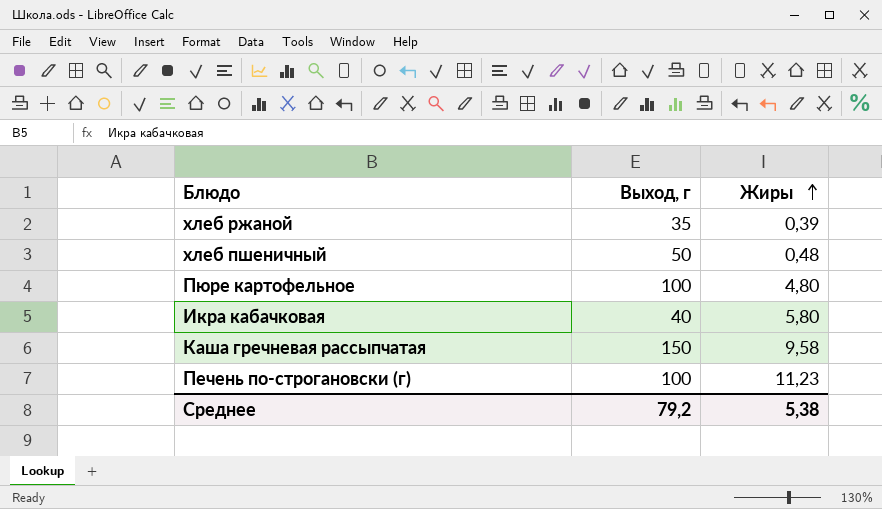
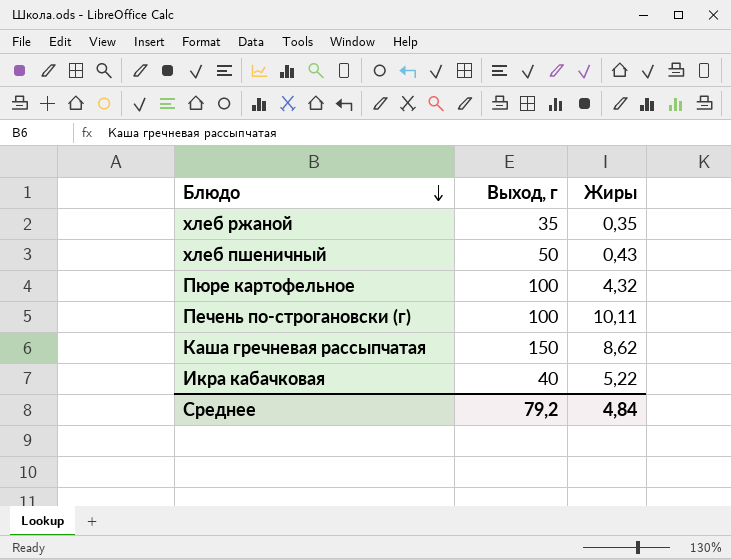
row order: Жиры ascending -> Блюдо descending
хлеб ржаной | Жиры: 0,39 -> 0,35
хлеб пшеничный | Жиры: 0,48 -> 0,43
Пюре картофельное | Жиры: 4,80 -> 4,32
Печень по-строгановски (г) | Жиры: 11,23 -> 10,11
Каша гречневая рассыпчатая | Жиры: 9,58 -> 8,62
Икра кабачковая | Жиры: 5,80 -> 5,22
Среднее | Жиры: 5,38 -> 4,84

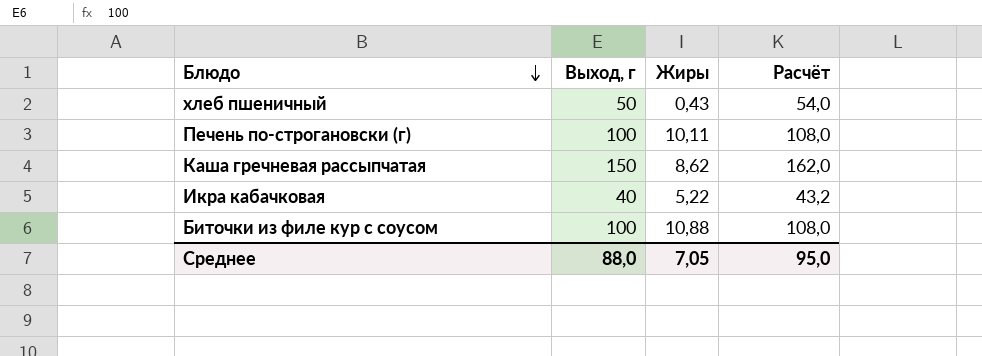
column Расчёт | formula: none -> [Выход, г] * 1,08
row хлеб ржаной: 35 | 0,35 -> none
row Пюре картофельное: 100 | 4,32 -> none
row Биточки из филе кур с соусом: none -> 100 | 10,88 | 108,0
Среднее | Выход, г: 79,2 -> 88,0
Среднее | Жиры: 4,84 -> 7,05

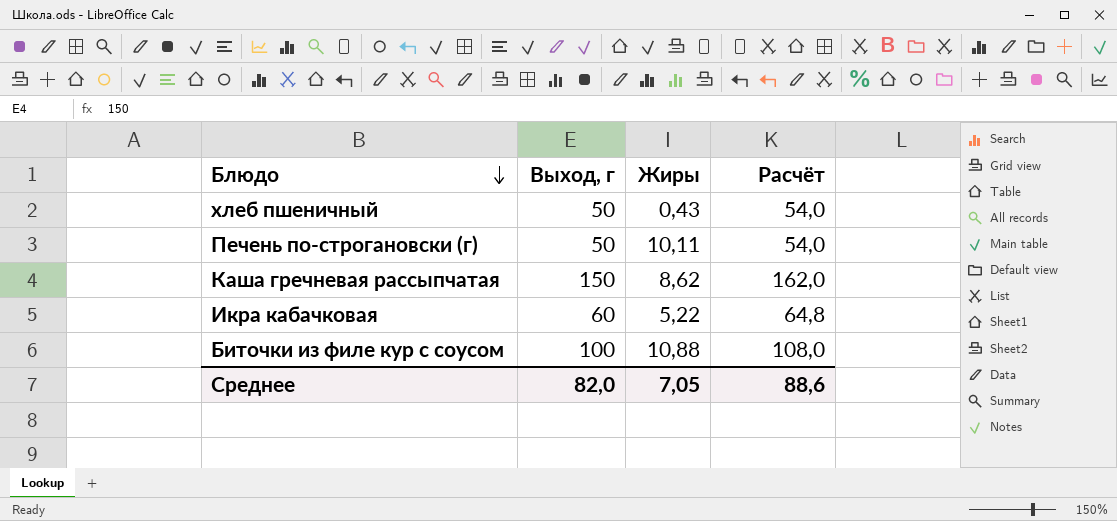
Печень по-строгановски (г) | Выход, г: 100 -> 50
Печень по-строгановски (г) | Расчёт: 108,0 -> 54,0
Икра кабачковая | Выход, г: 40 -> 60
Икра кабачковая | Расчёт: 43,2 -> 64,8
Среднее | Выход, г: 88,0 -> 82,0
Среднее | Расчёт: 95,0 -> 88,6

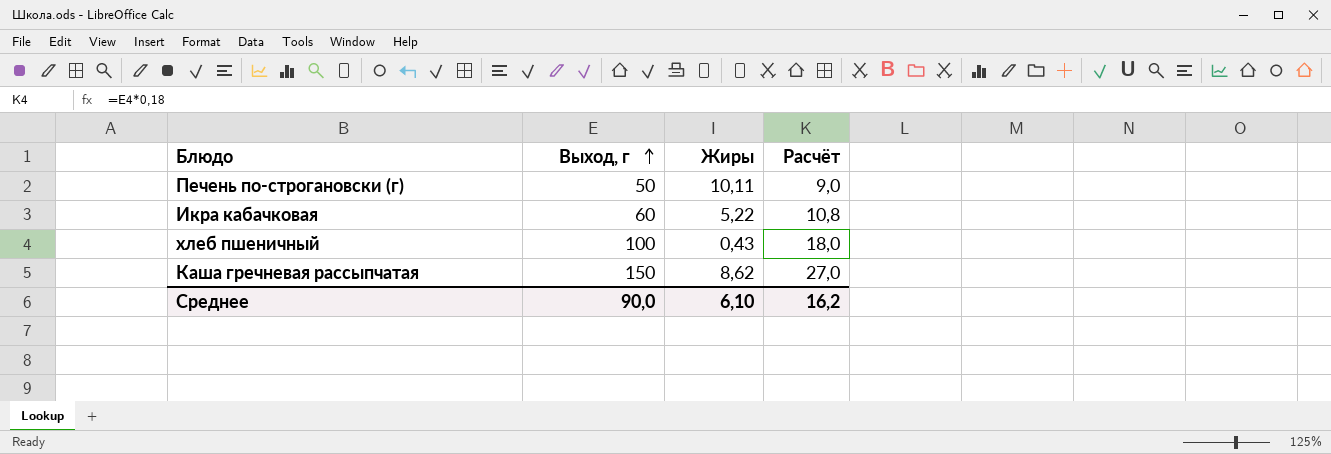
row order: Блюдо descending -> Выход, г ascending
column Расчёт | formula: [Выход, г] * 1,08 -> [Выход, г] * 0,18
row Биточки из филе кур с соусом: 100 | 10,88 | 108,0 -> none
хлеб пшеничный | Выход, г: 50 -> 100
Среднее | Выход, г: 82,0 -> 90,0
Среднее | Жиры: 7,05 -> 6,10
Среднее | Расчёт: 88,6 -> 16,2

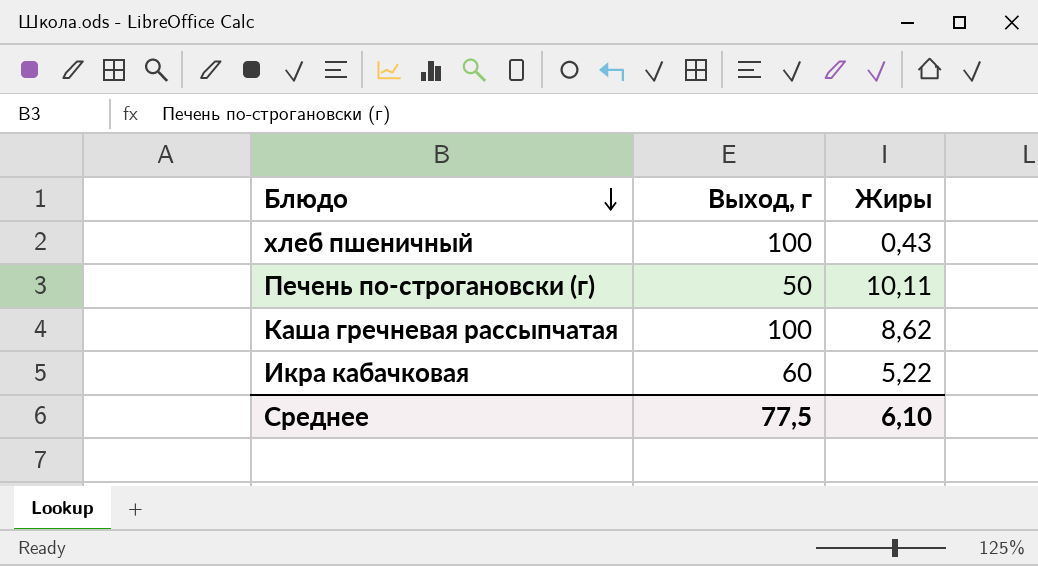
row order: Выход, г ascending -> Блюдо descending
column Расчёт | formula: [Выход, г] * 0,18 -> none
Каша гречневая рассыпчатая | Выход, г: 150 -> 100
Среднее | Выход, г: 90,0 -> 77,5

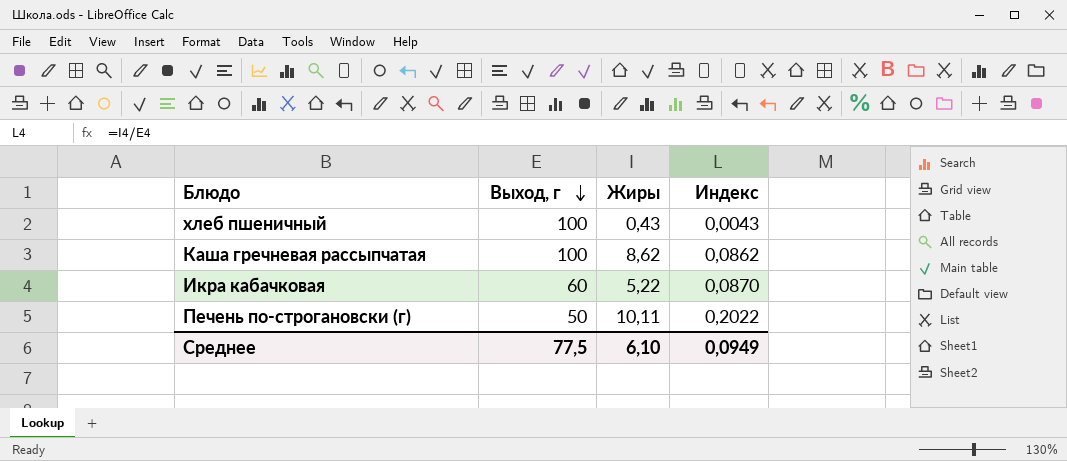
row order: Блюдо descending -> Выход, г descending
column Индекс | formula: none -> [Жиры] / [Выход, г]

